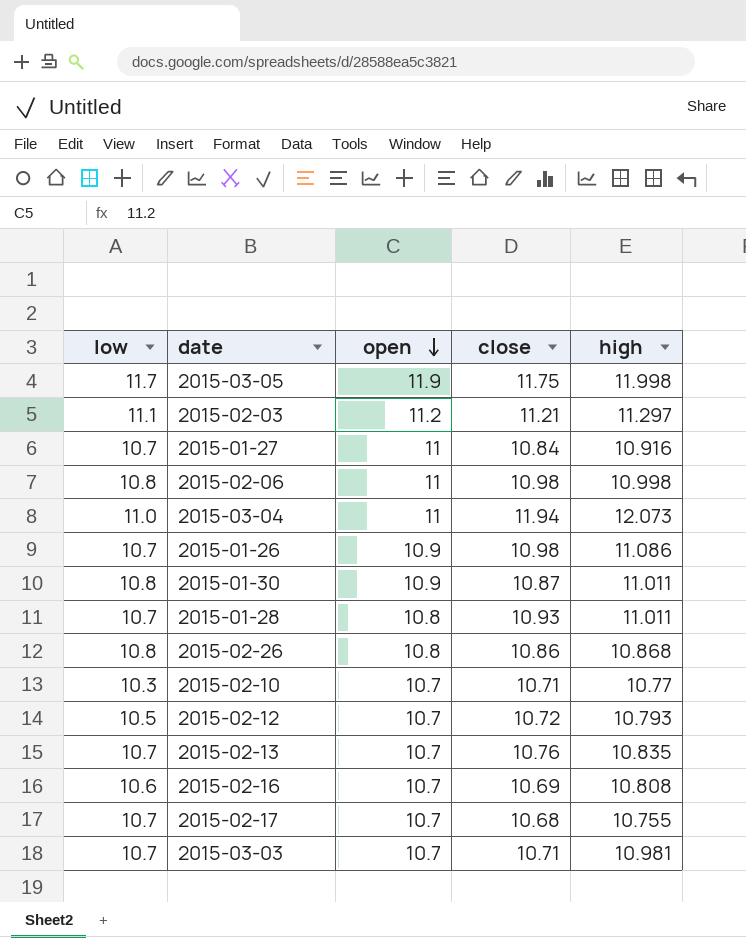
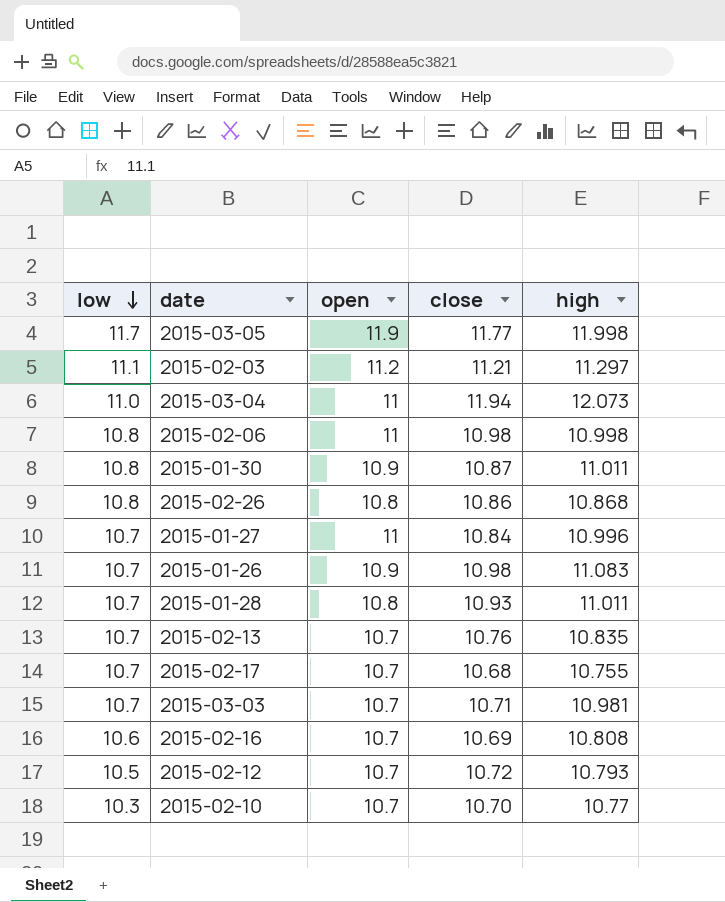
row order: open descending -> low descending
2015-03-05 | close: 11.75 -> 11.77
2015-01-27 | high: 10.916 -> 10.996
2015-01-26 | high: 11.086 -> 11.083
2015-02-10 | close: 10.71 -> 10.70

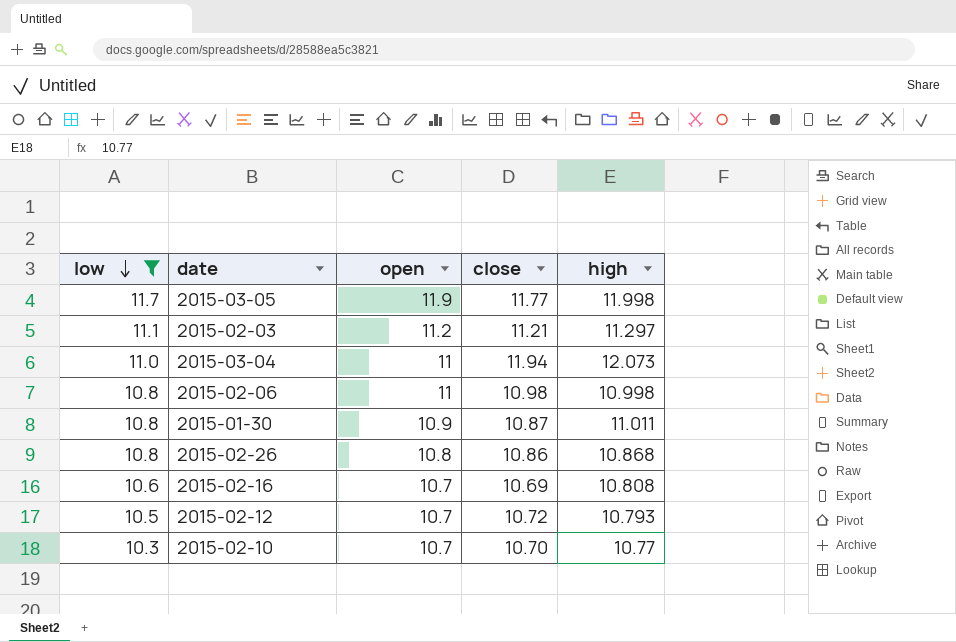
filter: none -> low != 10.7

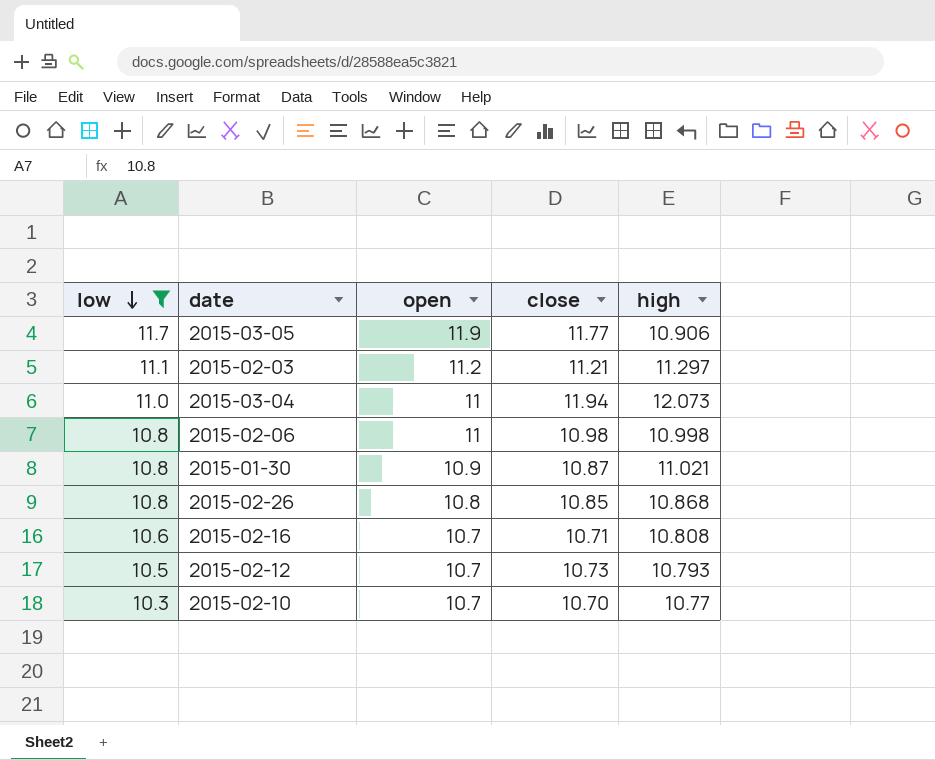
2015-03-05 | high: 11.998 -> 10.906
2015-01-30 | high: 11.011 -> 11.021
2015-02-26 | close: 10.86 -> 10.85
2015-02-16 | close: 10.69 -> 10.71
2015-02-12 | close: 10.72 -> 10.73

